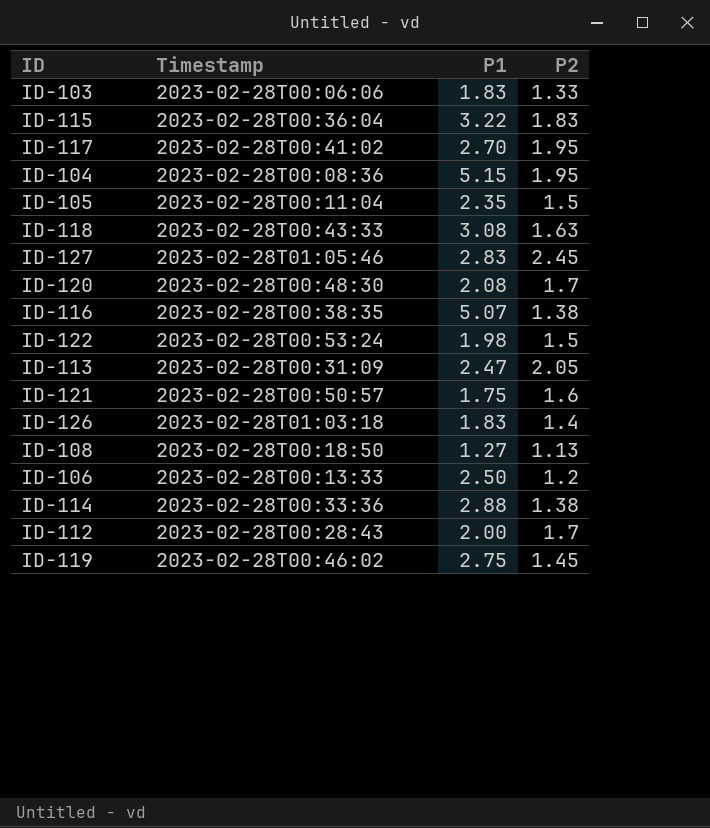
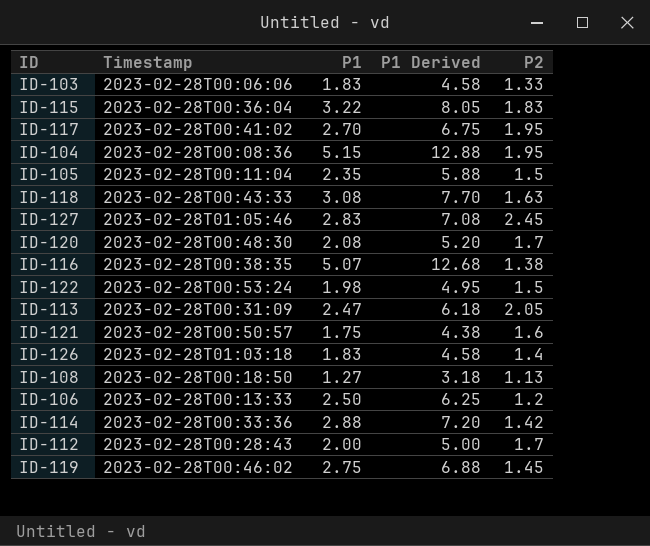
column P1 Derived | formula: none -> [P1] * 2.5
ID-114 | P2: 1.38 -> 1.42

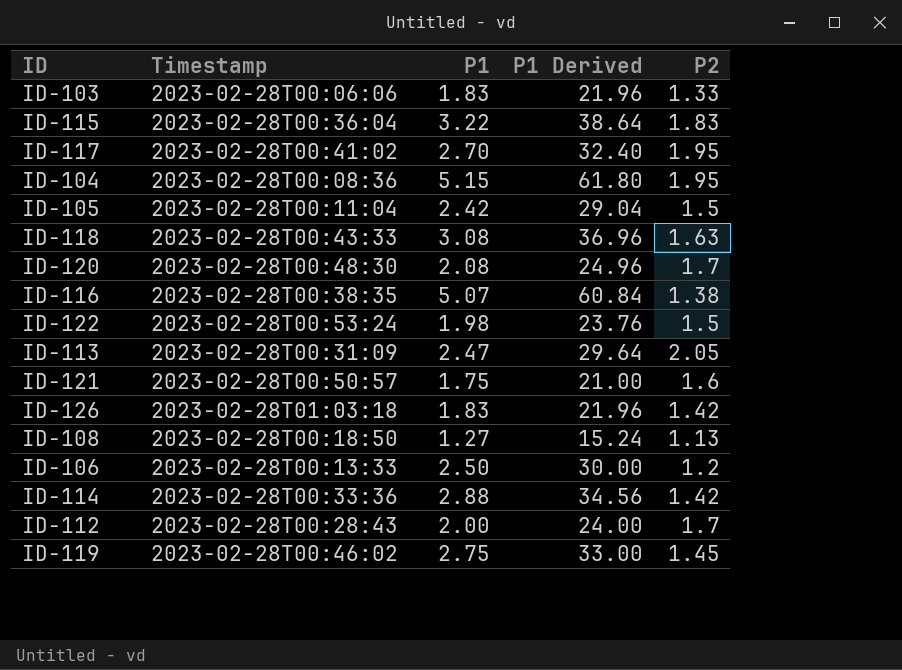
column P1 Derived | formula: [P1] * 2.5 -> [P1] * 12
row ID-127: 2023-02-28T01:05:46 | 2.83 | 7.08 | 2.45 -> none
ID-105 | P1: 2.35 -> 2.42
ID-126 | P2: 1.4 -> 1.42

